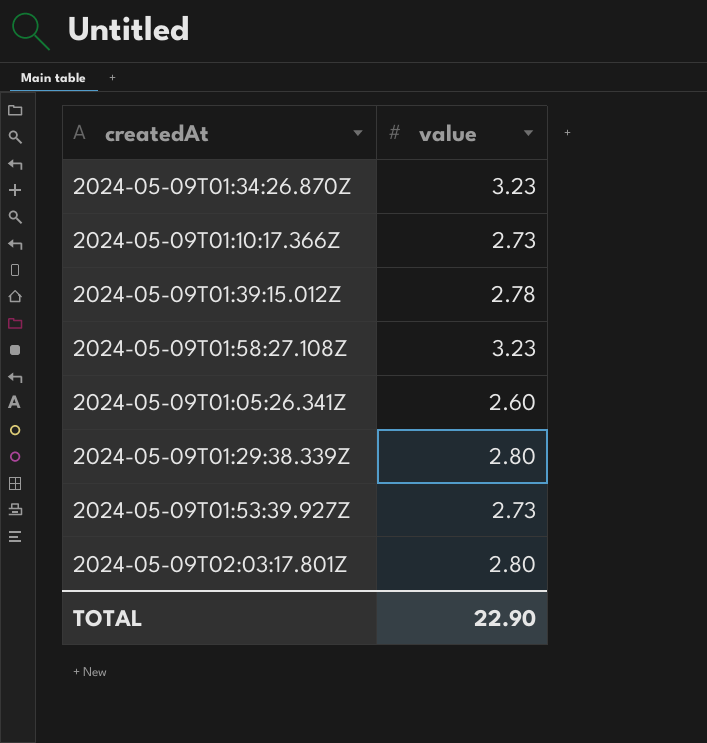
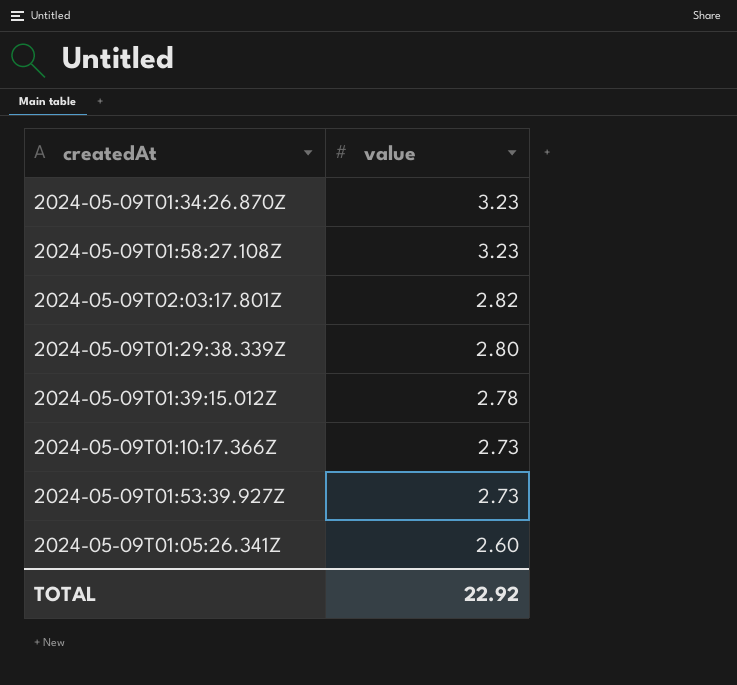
row order: none -> value descending
2024-05-09T02:03:17.801Z | value: 2.80 -> 2.82
TOTAL | value: 22.90 -> 22.92

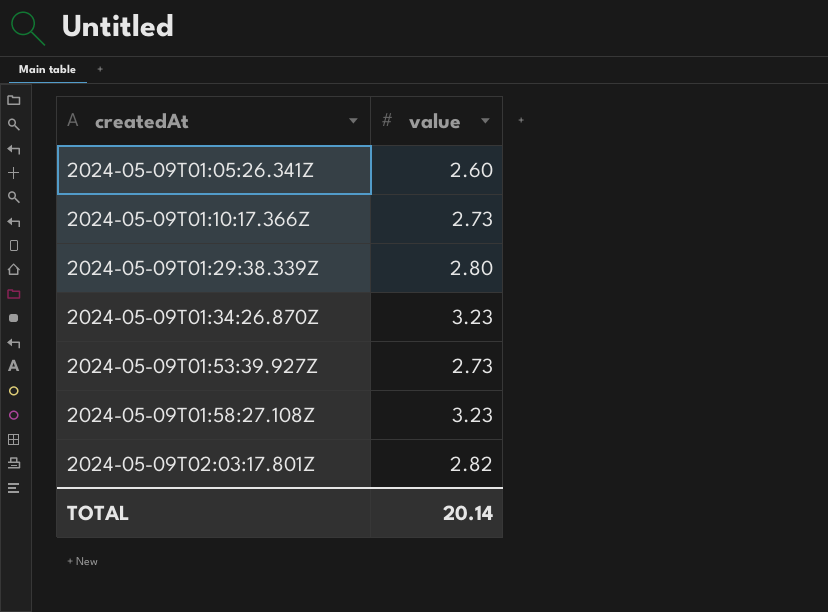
row order: value descending -> createdAt ascending
row 2024-05-09T01:39:15.012Z: 2.78 -> none
TOTAL | value: 22.92 -> 20.14

